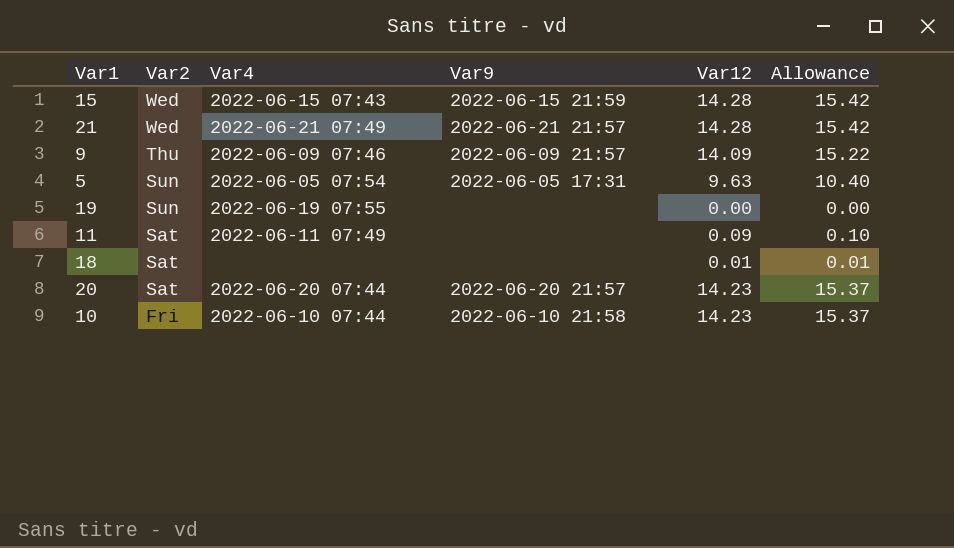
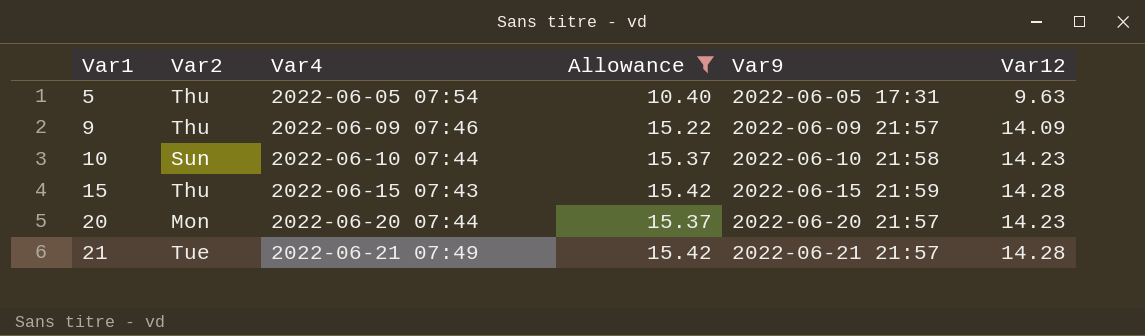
filter: none -> Allowance >= 10.40
row order: Var2 descending -> Var1 ascending
column Allowance | position: 6 -> 4
5 | Var2: Sun -> Thu
10 | Var2: Fri -> Sun
15 | Var2: Wed -> Thu
20 | Var2: Sat -> Mon
21 | Var2: Wed -> Tue

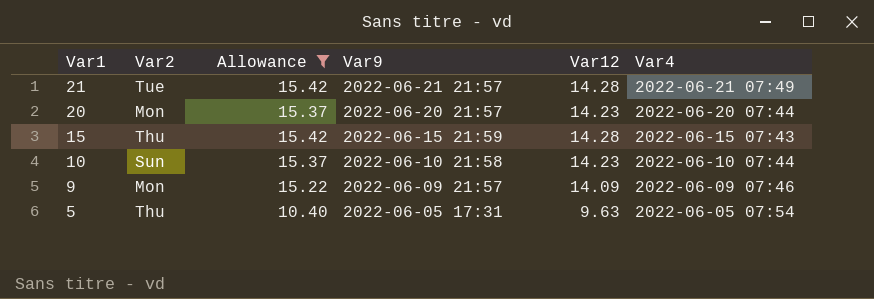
row order: Var1 ascending -> Var1 descending
column Var4 | position: 3 -> 6
9 | Var2: Thu -> Mon

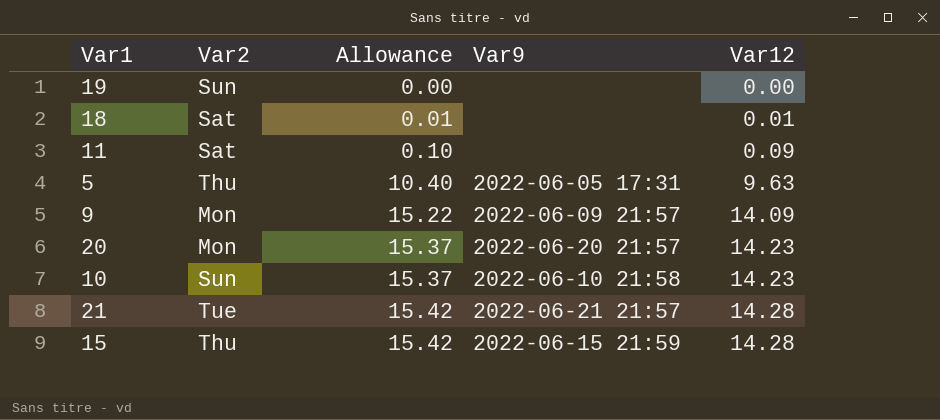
filter: Allowance >= 10.40 -> none
row order: Var1 descending -> Allowance ascending
column Var4 | position: 6 -> none

